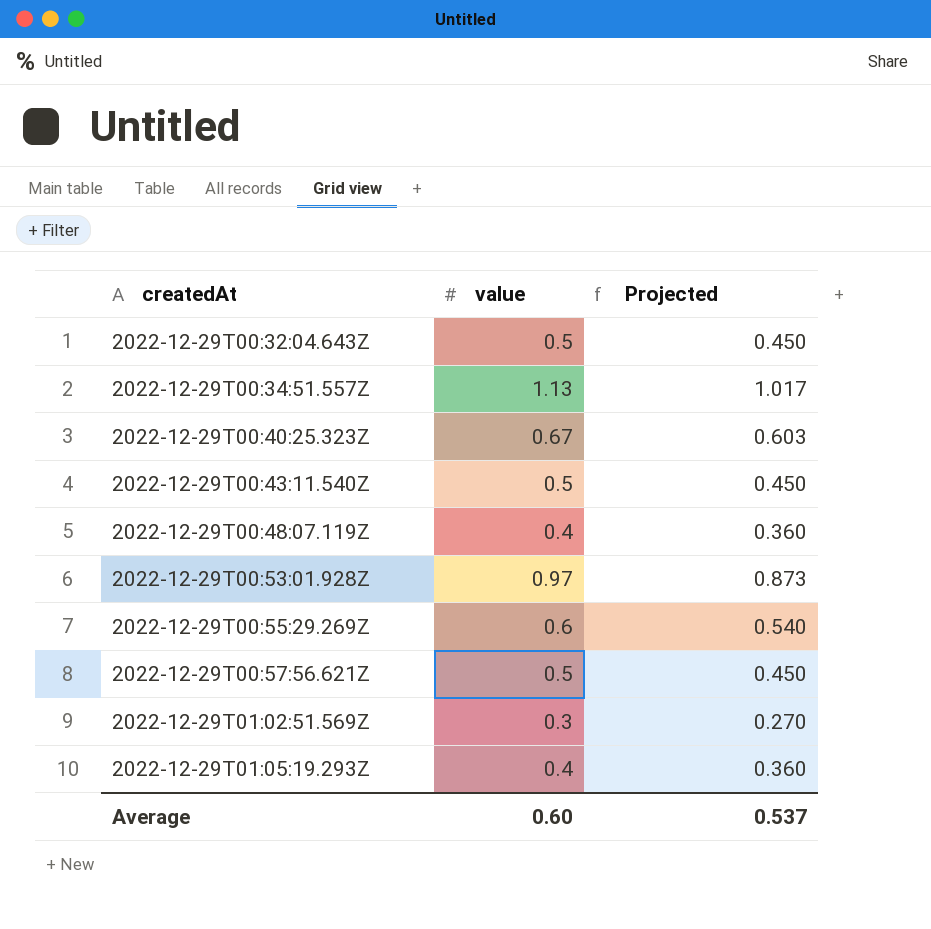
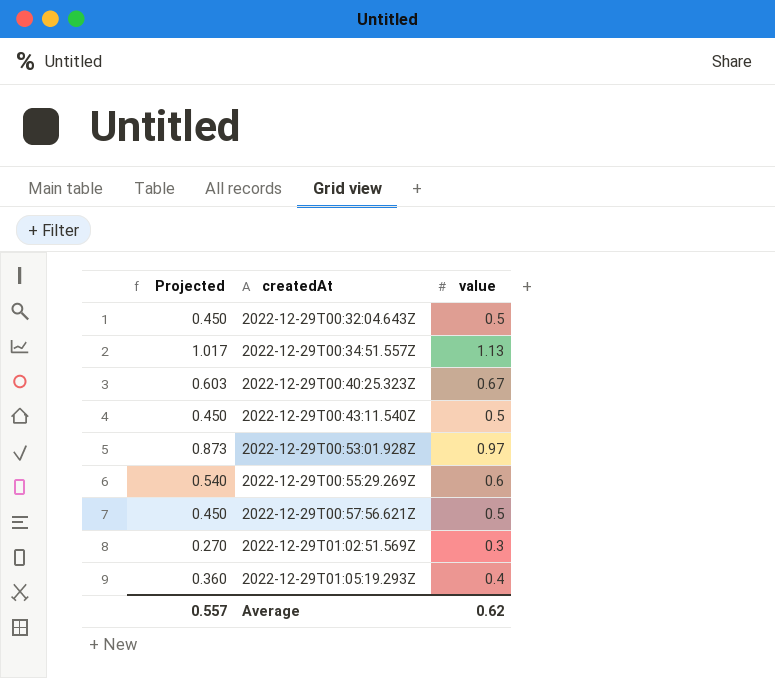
column Projected | position: 3 -> 1
row 2022-12-29T00:48:07.119Z: 0.4 | 0.360 -> none
Average | Projected: 0.537 -> 0.557
Average | value: 0.60 -> 0.62

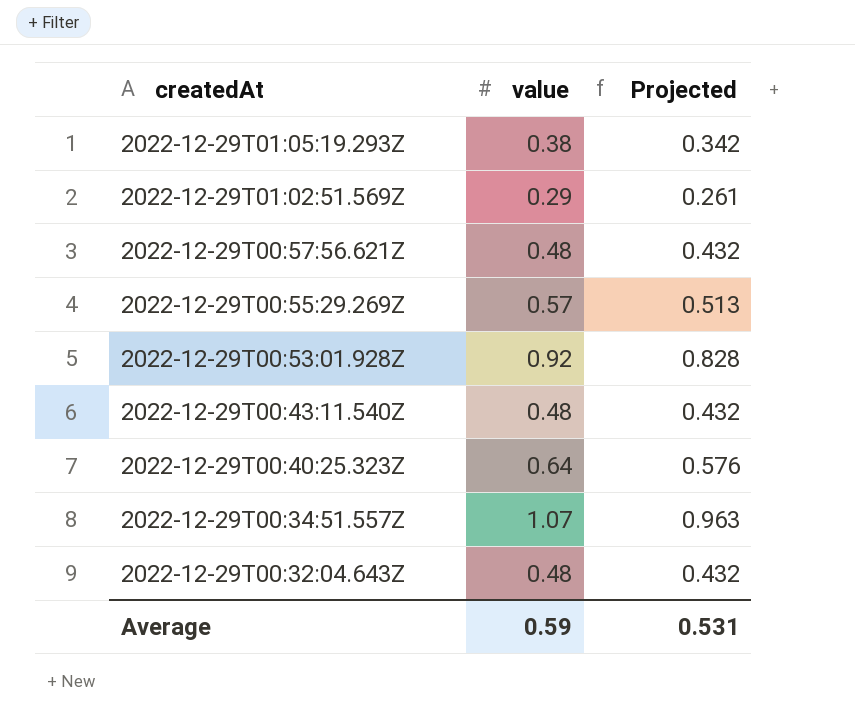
row order: createdAt ascending -> createdAt descending
column Projected | position: 1 -> 3
2022-12-29T01:05:19.293Z | value: 0.4 -> 0.38
2022-12-29T01:05:19.293Z | Projected: 0.360 -> 0.342
2022-12-29T01:02:51.569Z | value: 0.3 -> 0.29
2022-12-29T01:02:51.569Z | Projected: 0.270 -> 0.261
2022-12-29T00:57:56.621Z | value: 0.5 -> 0.48
2022-12-29T00:57:56.621Z | Projected: 0.450 -> 0.432
2022-12-29T00:55:29.269Z | value: 0.6 -> 0.57
2022-12-29T00:55:29.269Z | Projected: 0.540 -> 0.513
2022-12-29T00:53:01.928Z | value: 0.97 -> 0.92
2022-12-29T00:53:01.928Z | Projected: 0.873 -> 0.828
2022-12-29T00:43:11.540Z | value: 0.5 -> 0.48
2022-12-29T00:43:11.540Z | Projected: 0.450 -> 0.432
2022-12-29T00:40:25.323Z | value: 0.67 -> 0.64
2022-12-29T00:40:25.323Z | Projected: 0.603 -> 0.576
2022-12-29T00:34:51.557Z | value: 1.13 -> 1.07
2022-12-29T00:34:51.557Z | Projected: 1.017 -> 0.963
2022-12-29T00:32:04.643Z | value: 0.5 -> 0.48
2022-12-29T00:32:04.643Z | Projected: 0.450 -> 0.432
Average | value: 0.62 -> 0.59
Average | Projected: 0.557 -> 0.531

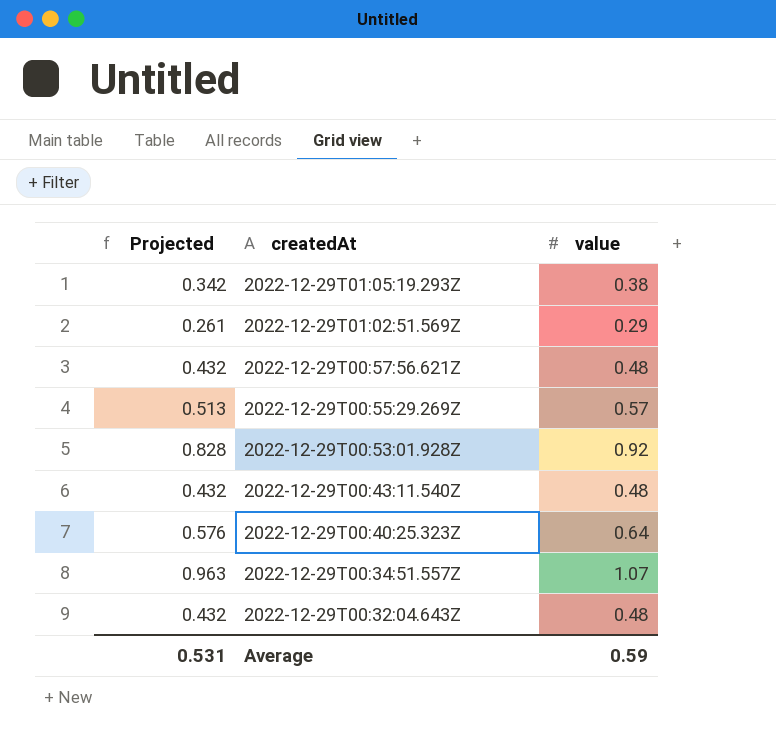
column Projected | position: 3 -> 1

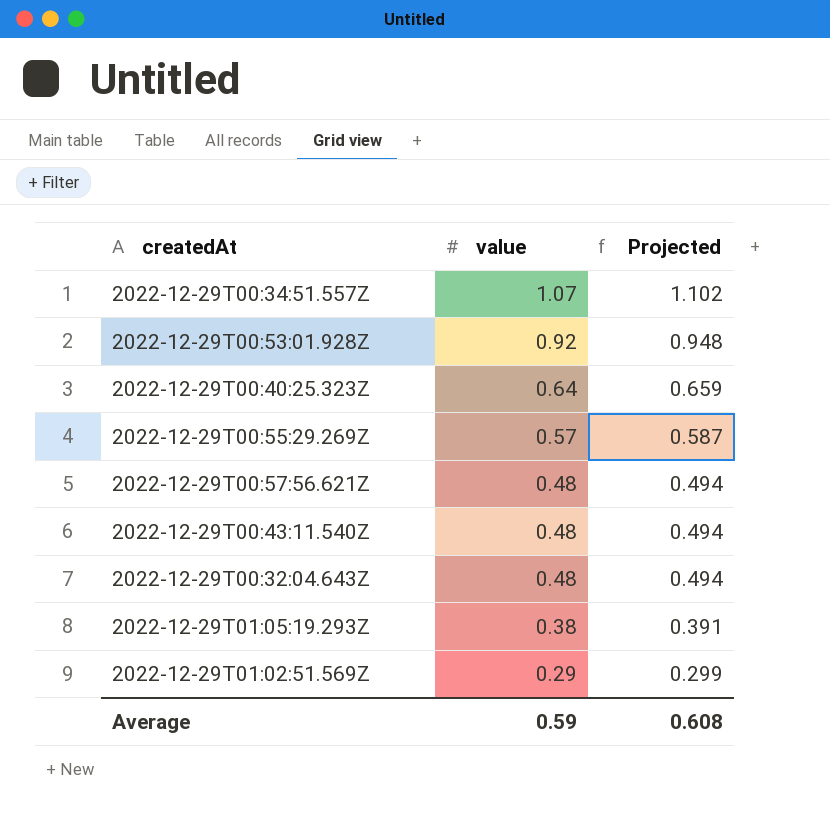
row order: createdAt descending -> value descending
column Projected | formula: [value] * 0.9 -> [value] * 1.03
column Projected | position: 1 -> 3
Average | Projected: 0.531 -> 0.608

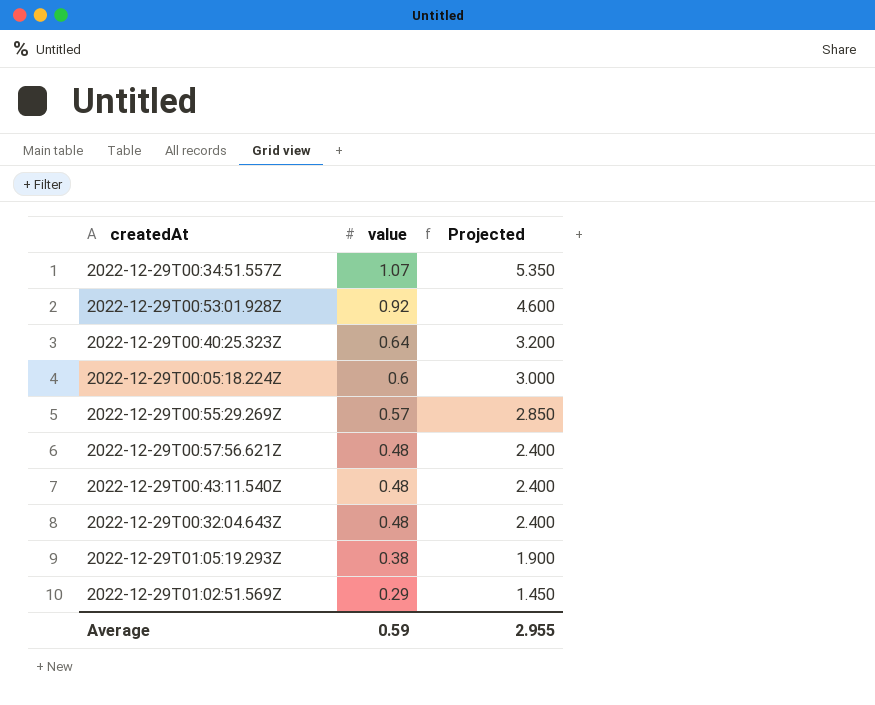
column Projected | formula: [value] * 1.03 -> [value] * 5
row 2022-12-29T00:05:18.224Z: none -> 0.6 | 3.000
Average | Projected: 0.608 -> 2.955

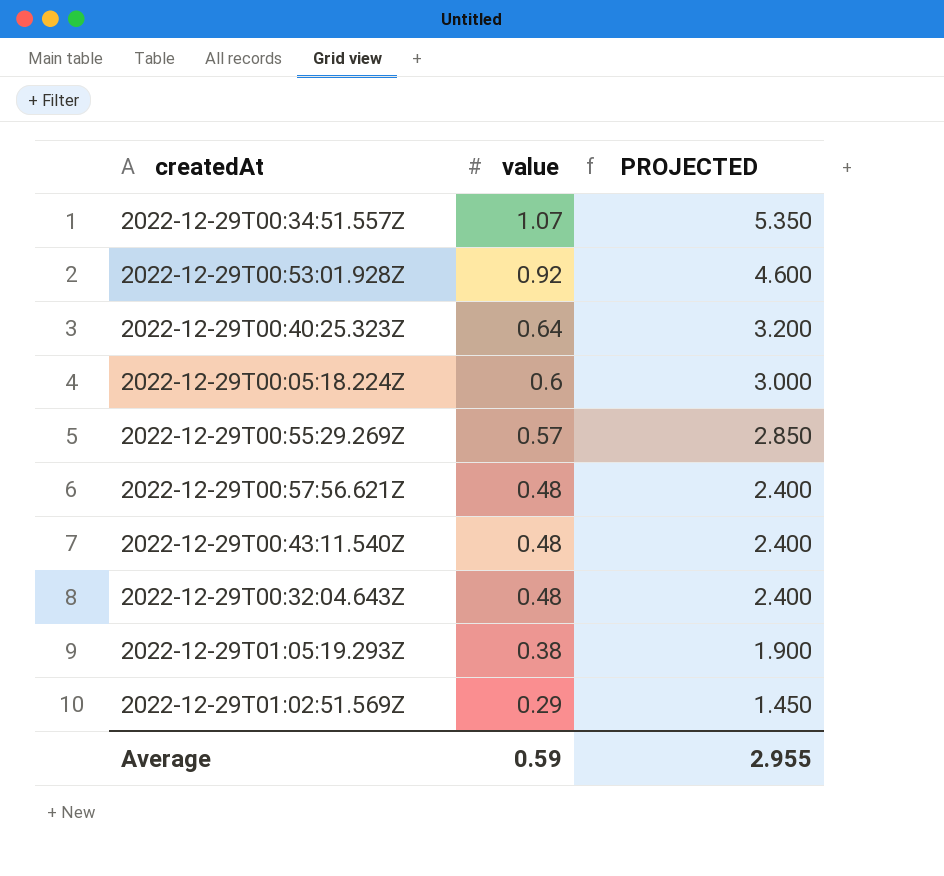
column name: Projected -> PROJECTED

